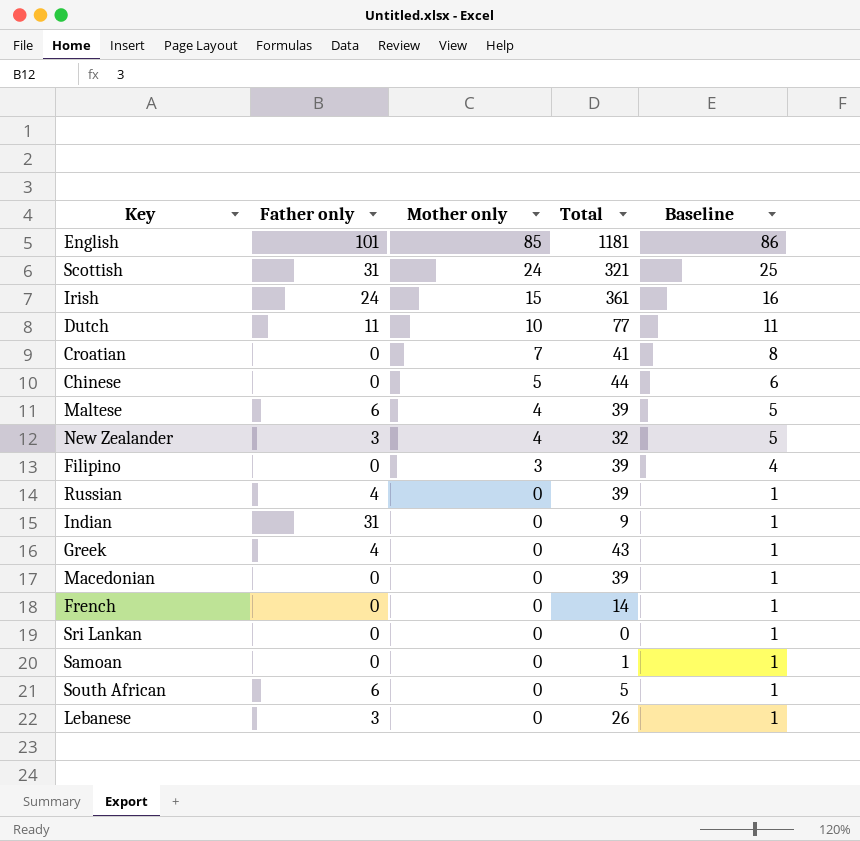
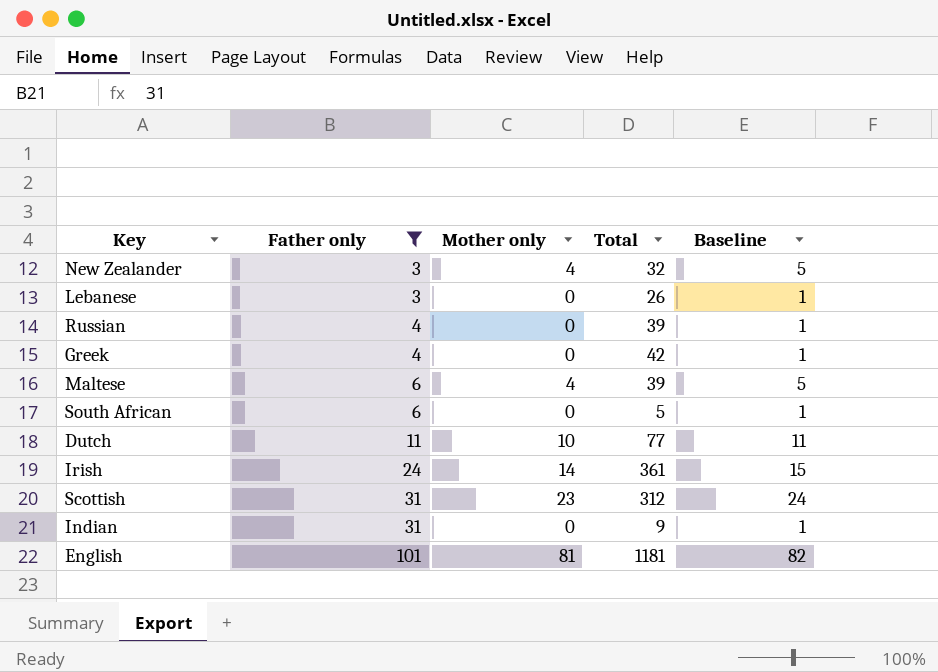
filter: none -> Father only != 0
row order: Mother only descending -> Father only ascending
Greek | Total: 43 -> 42
Irish | Mother only: 15 -> 14
Irish | Baseline: 16 -> 15
Scottish | Mother only: 24 -> 23
Scottish | Total: 321 -> 312
Scottish | Baseline: 25 -> 24
English | Mother only: 85 -> 81
English | Baseline: 86 -> 82

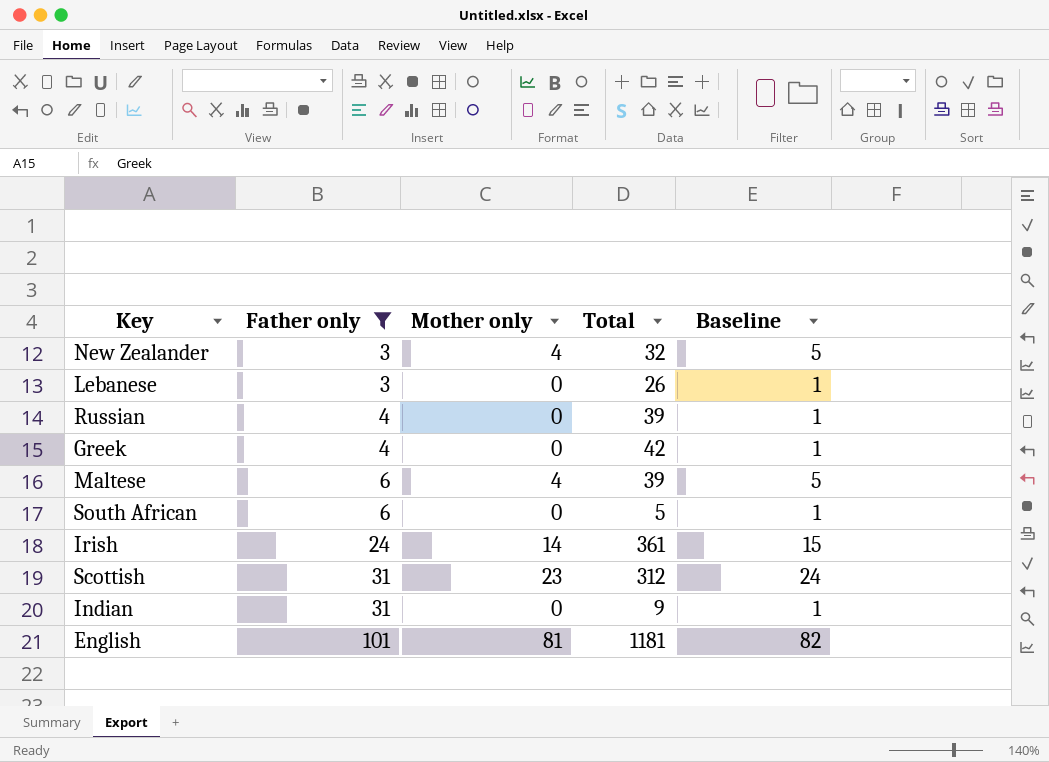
row Dutch: 11 | 10 | 77 | 11 -> none

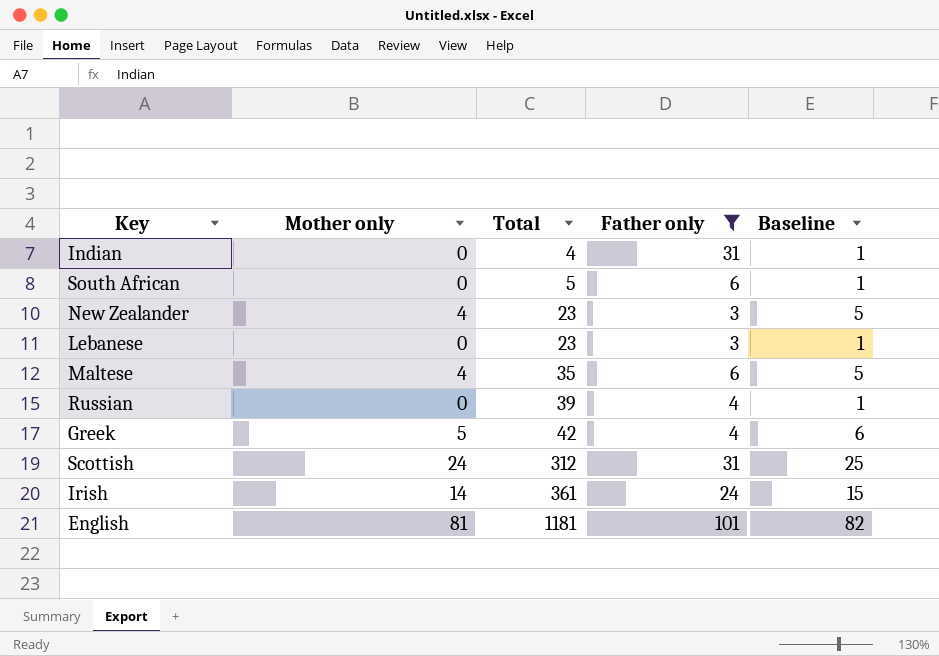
row order: Father only ascending -> Total ascending
column Father only | position: 2 -> 4
Indian | Total: 9 -> 4
New Zealander | Total: 32 -> 23
Lebanese | Total: 26 -> 23
Maltese | Total: 39 -> 35
Greek | Mother only: 0 -> 5
Greek | Baseline: 1 -> 6
Scottish | Mother only: 23 -> 24
Scottish | Baseline: 24 -> 25

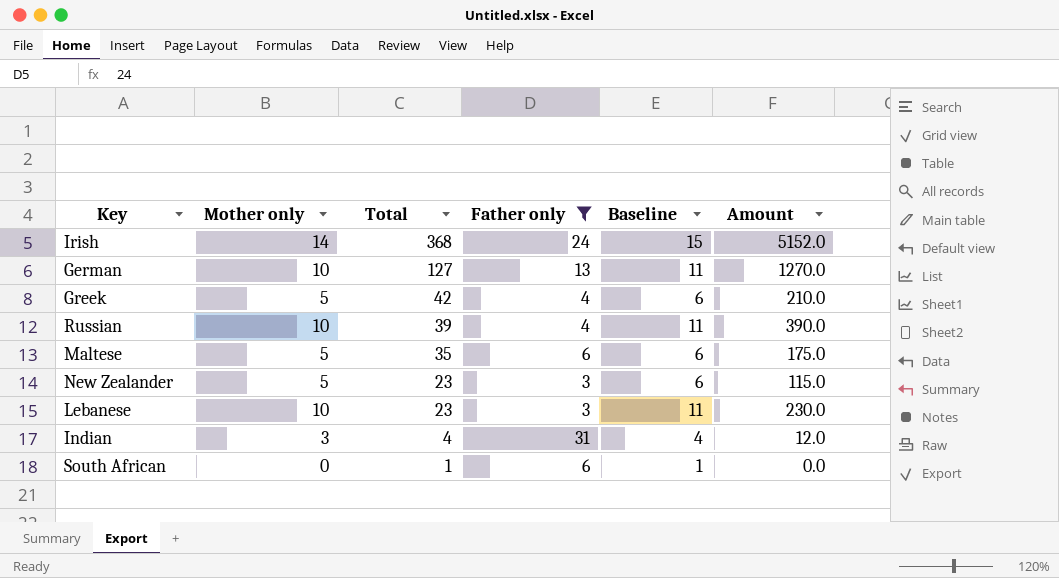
row order: Total ascending -> Total descending
column Amount | formula: none -> [Mother only] * [Total]
row Scottish: 24 | 312 | 31 | 25 -> none
row English: 81 | 1181 | 101 | 82 -> none
Irish | Total: 361 -> 368
row German: none -> 10 | 127 | 13 | 11 | 1270.0
Russian | Mother only: 0 -> 10
Russian | Baseline: 1 -> 11
Maltese | Mother only: 4 -> 5
Maltese | Baseline: 5 -> 6
New Zealander | Mother only: 4 -> 5
New Zealander | Baseline: 5 -> 6
Lebanese | Mother only: 0 -> 10
Lebanese | Baseline: 1 -> 11
Indian | Mother only: 0 -> 3
Indian | Baseline: 1 -> 4
South African | Total: 5 -> 1

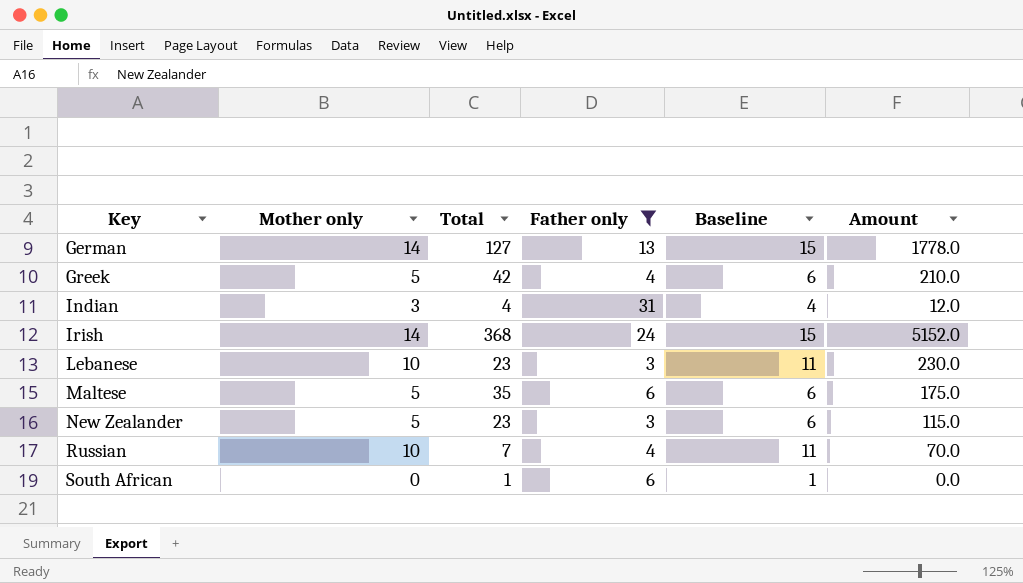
row order: Total descending -> Key ascending
German | Mother only: 10 -> 14
German | Baseline: 11 -> 15
German | Amount: 1270.0 -> 1778.0
Russian | Total: 39 -> 7
Russian | Amount: 390.0 -> 70.0

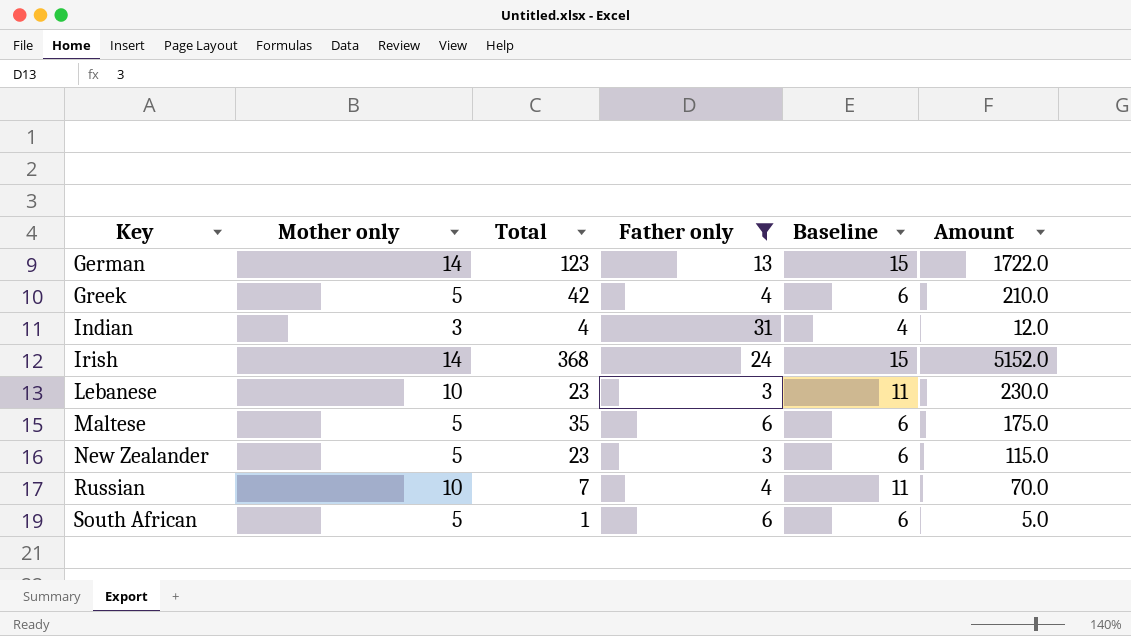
German | Total: 127 -> 123
German | Amount: 1778.0 -> 1722.0
South African | Mother only: 0 -> 5
South African | Baseline: 1 -> 6
South African | Amount: 0.0 -> 5.0

